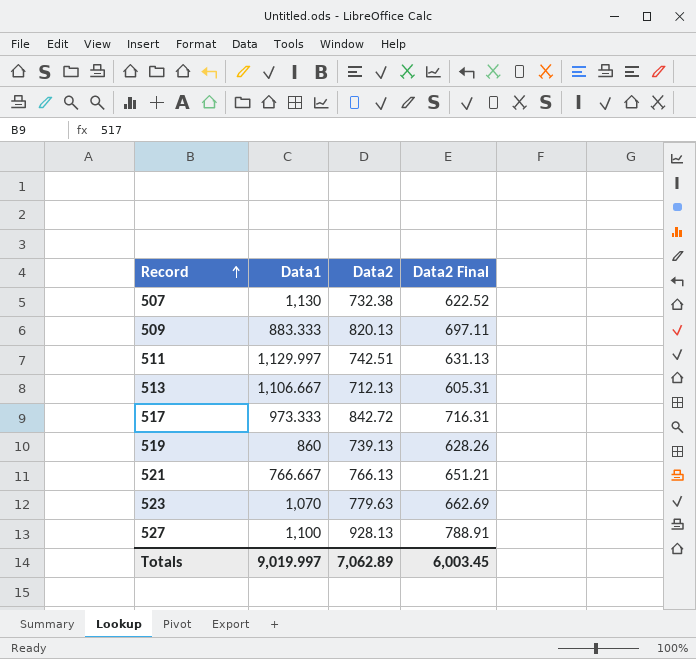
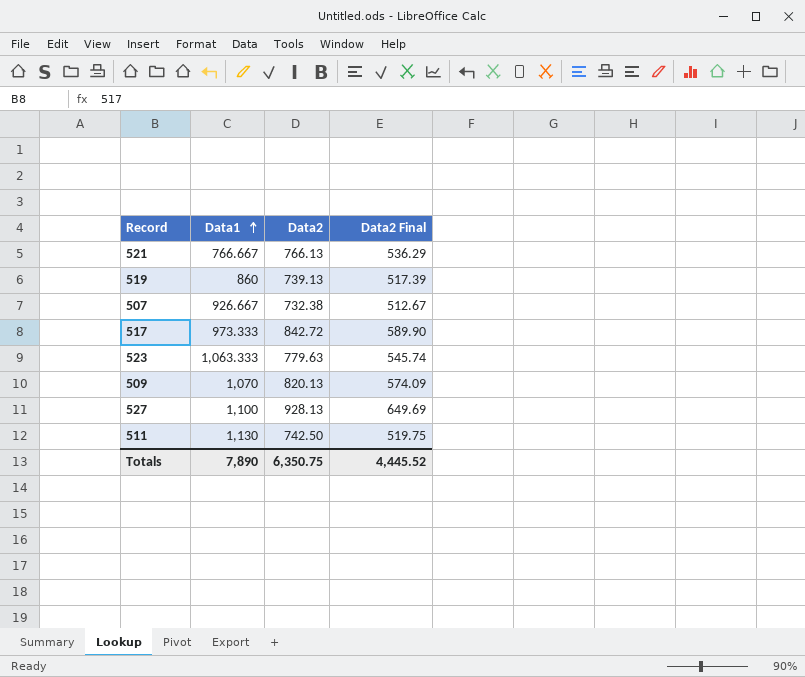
row order: Record ascending -> Data1 ascending
column Data2 Final | formula: [Data2] * 0.85 -> [Data2] * 0.7
row 513: 1,106.667 | 712.13 | 605.31 -> none
507 | Data1: 1,130 -> 926.667
523 | Data1: 1,070 -> 1,063.333
509 | Data1: 883.333 -> 1,070
511 | Data1: 1,129.997 -> 1,130
511 | Data2: 742.51 -> 742.50
Totals | Data1: 9,019.997 -> 7,890
Totals | Data2: 7,062.89 -> 6,350.75
Totals | Data2 Final: 6,003.45 -> 4,445.52

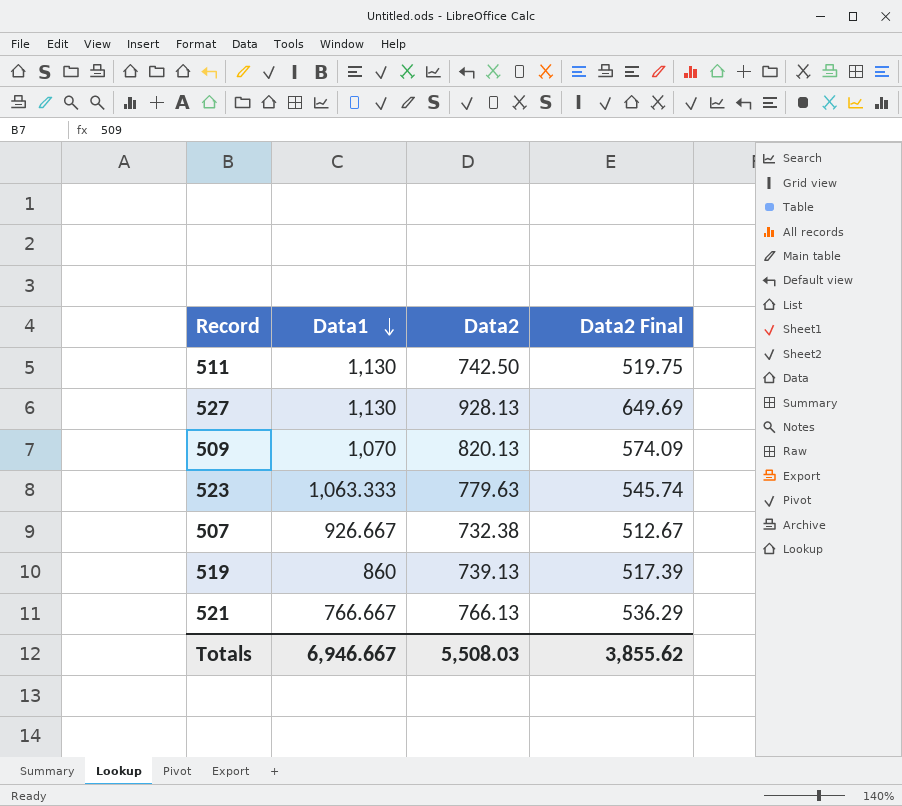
row order: Data1 ascending -> Data1 descending
row 517: 973.333 | 842.72 | 589.90 -> none
527 | Data1: 1,100 -> 1,130
Totals | Data1: 7,890 -> 6,946.667
Totals | Data2: 6,350.75 -> 5,508.03
Totals | Data2 Final: 4,445.52 -> 3,855.62

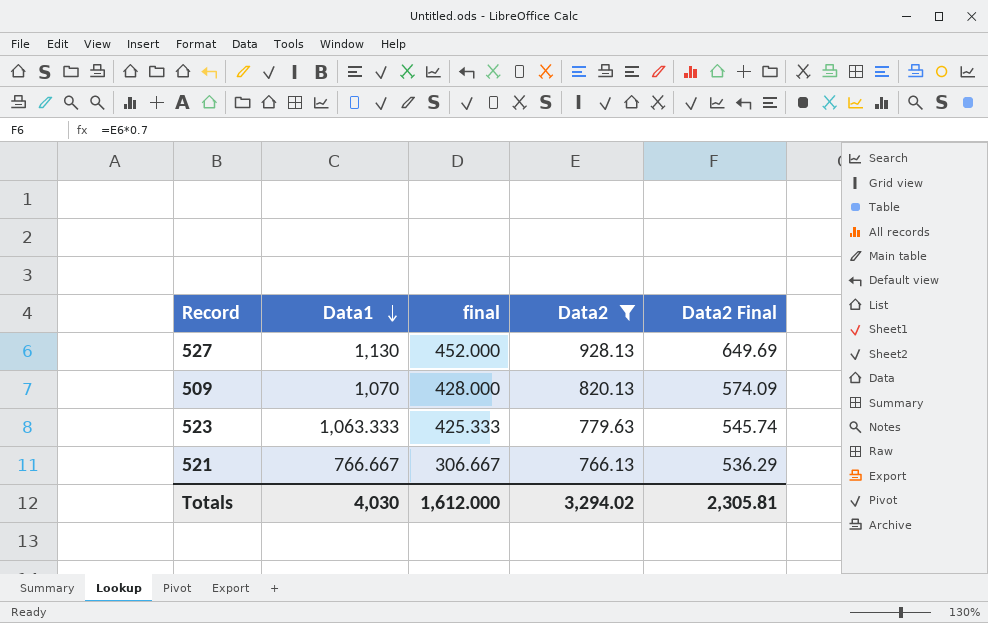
filter: none -> Data2 >= 766.13
column final | formula: none -> [Data1] * 0.4
Totals | Data1: 6,946.667 -> 4,030
Totals | Data2: 5,508.03 -> 3,294.02
Totals | Data2 Final: 3,855.62 -> 2,305.81

